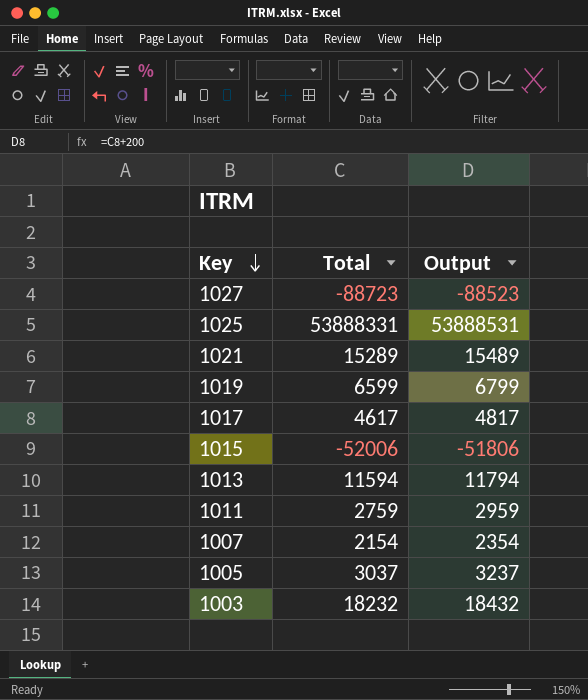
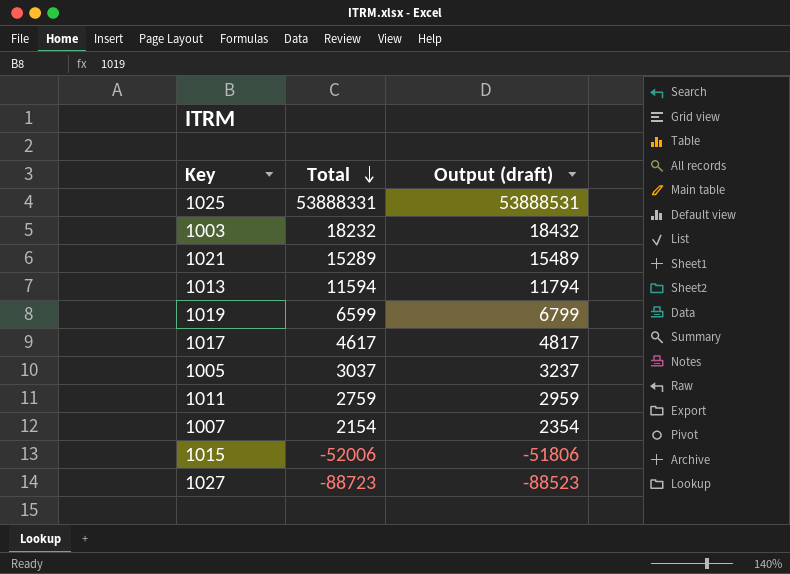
row order: Key descending -> Total descending
column name: Output -> Output (draft)

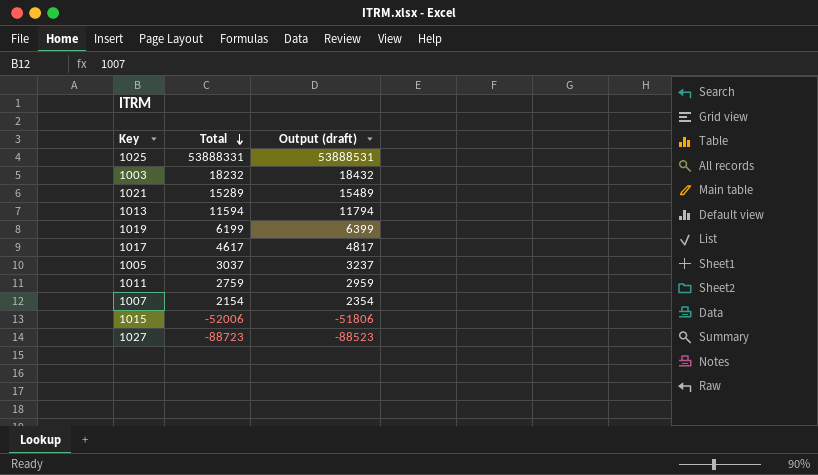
1019 | Total: 6599 -> 6199
1019 | Output (draft): 6799 -> 6399

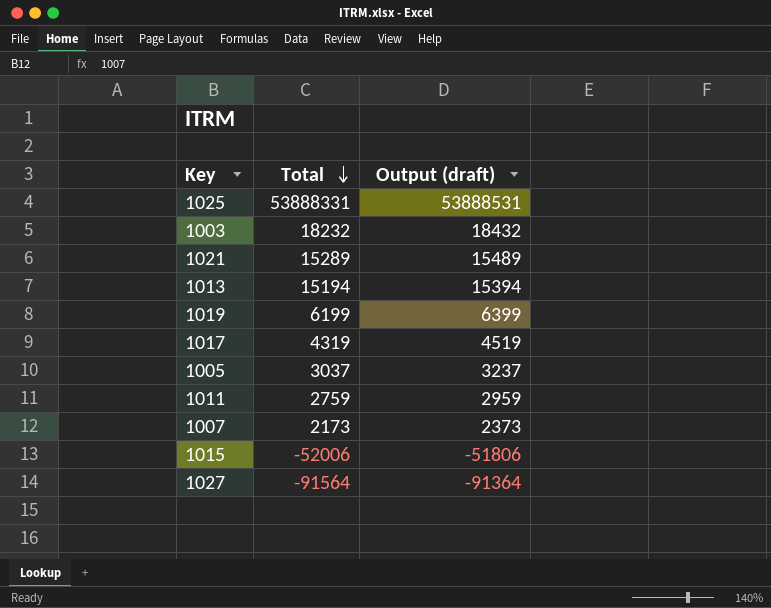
1013 | Total: 11594 -> 15194
1013 | Output (draft): 11794 -> 15394
1017 | Total: 4617 -> 4319
1017 | Output (draft): 4817 -> 4519
1007 | Total: 2154 -> 2173
1007 | Output (draft): 2354 -> 2373
1027 | Total: -88723 -> -91564
1027 | Output (draft): -88523 -> -91364

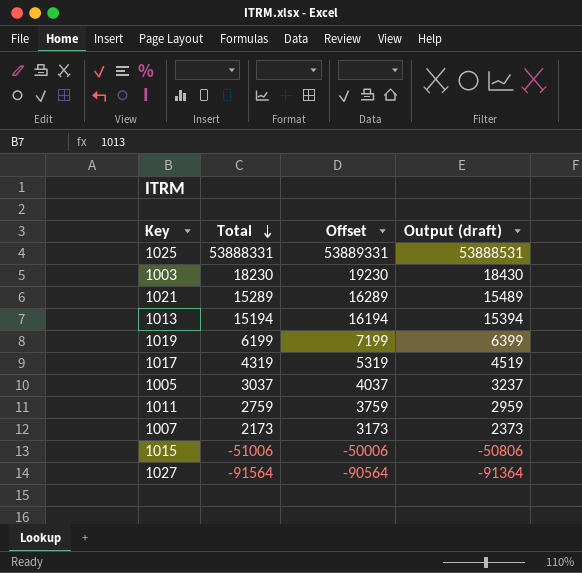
column Offset | formula: none -> [Total] + 1000
1003 | Total: 18232 -> 18230
1003 | Output (draft): 18432 -> 18430
1015 | Total: -52006 -> -51006
1015 | Output (draft): -51806 -> -50806

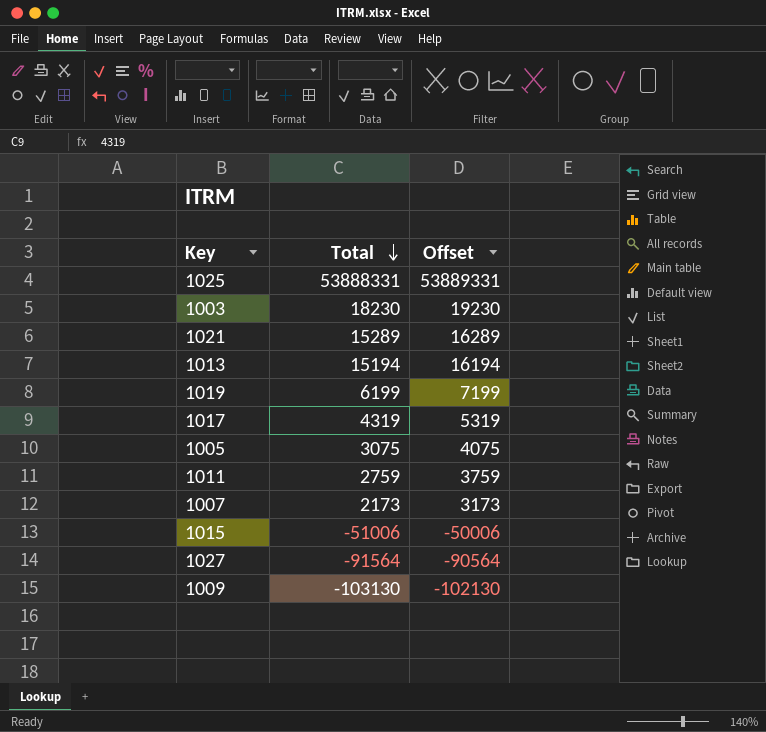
column Output (draft) | formula: [Total] + 200 -> none
1005 | Total: 3037 -> 3075
1005 | Offset: 4037 -> 4075
row 1009: none -> -103130 | -102130

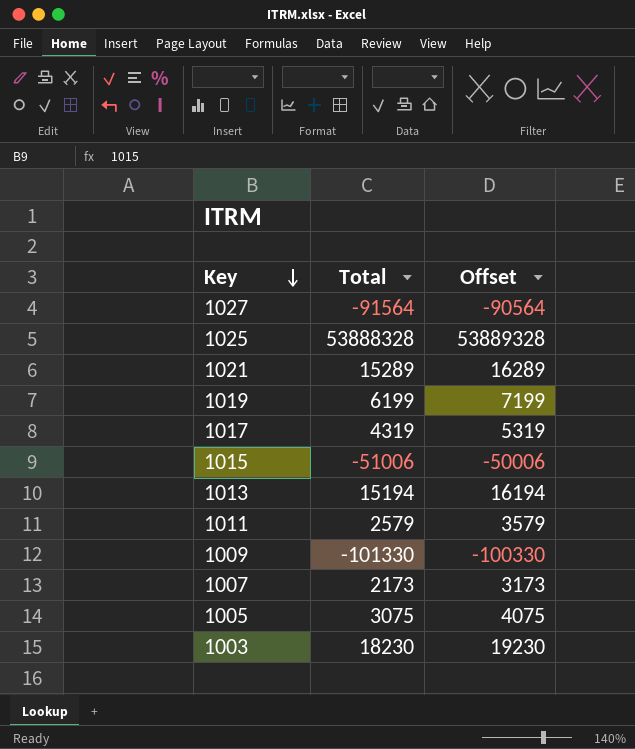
row order: Total descending -> Key descending
1025 | Total: 53888331 -> 53888328
1025 | Offset: 53889331 -> 53889328
1011 | Total: 2759 -> 2579
1011 | Offset: 3759 -> 3579
1009 | Total: -103130 -> -101330
1009 | Offset: -102130 -> -100330

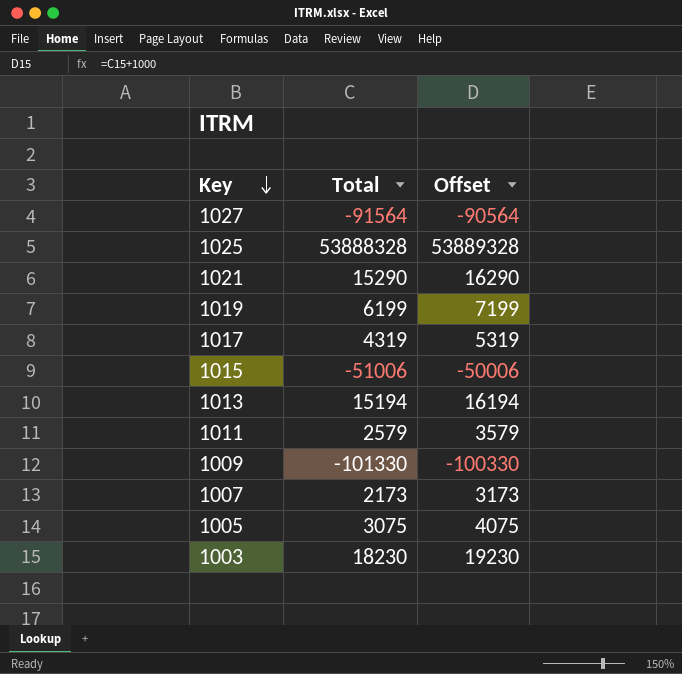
1021 | Total: 15289 -> 15290
1021 | Offset: 16289 -> 16290

